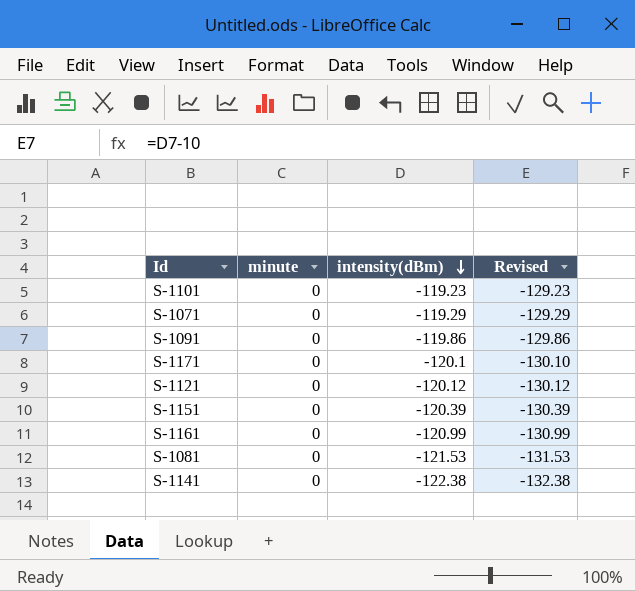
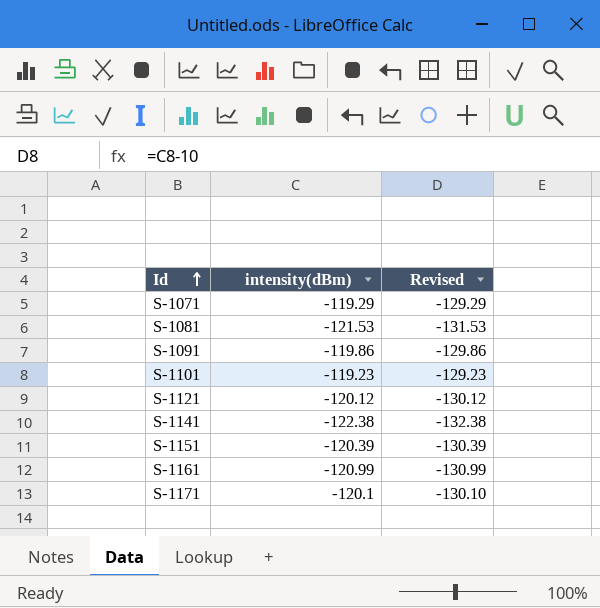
row order: intensity(dBm) descending -> Id ascending
column minute | position: 2 -> none

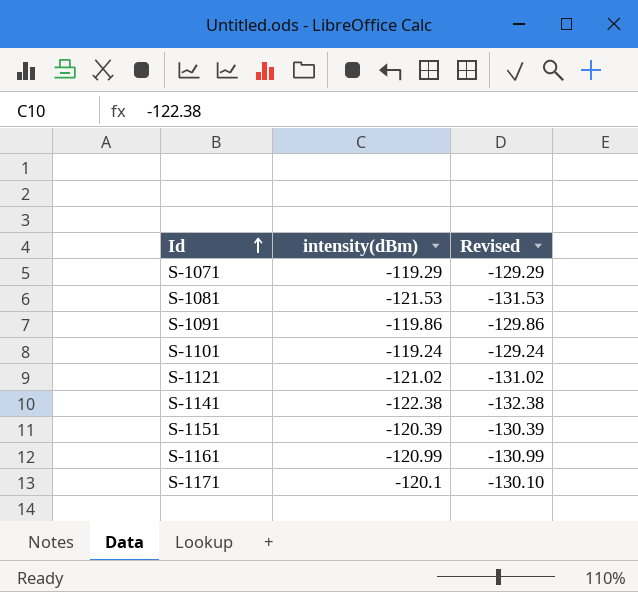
S-1101 | intensity(dBm): -119.23 -> -119.24
S-1101 | Revised: -129.23 -> -129.24
S-1121 | intensity(dBm): -120.12 -> -121.02
S-1121 | Revised: -130.12 -> -131.02

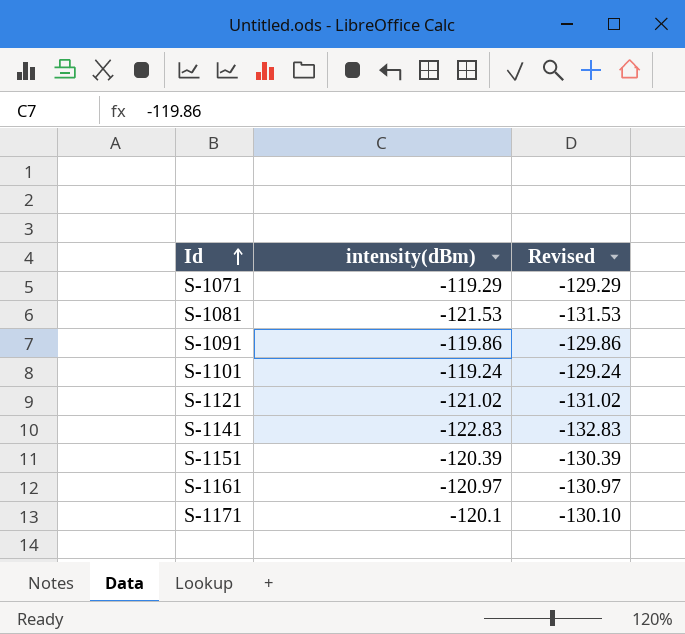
S-1141 | intensity(dBm): -122.38 -> -122.83
S-1141 | Revised: -132.38 -> -132.83
S-1161 | intensity(dBm): -120.99 -> -120.97
S-1161 | Revised: -130.99 -> -130.97

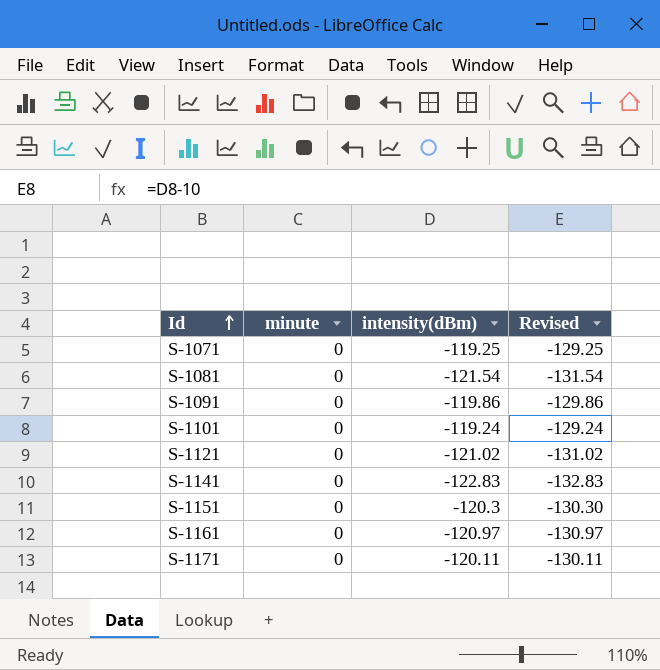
column minute | position: none -> 2
S-1071 | intensity(dBm): -119.29 -> -119.25
S-1071 | Revised: -129.29 -> -129.25
S-1081 | intensity(dBm): -121.53 -> -121.54
S-1081 | Revised: -131.53 -> -131.54
S-1151 | intensity(dBm): -120.39 -> -120.3
S-1151 | Revised: -130.39 -> -130.30
S-1171 | intensity(dBm): -120.1 -> -120.11
S-1171 | Revised: -130.10 -> -130.11

